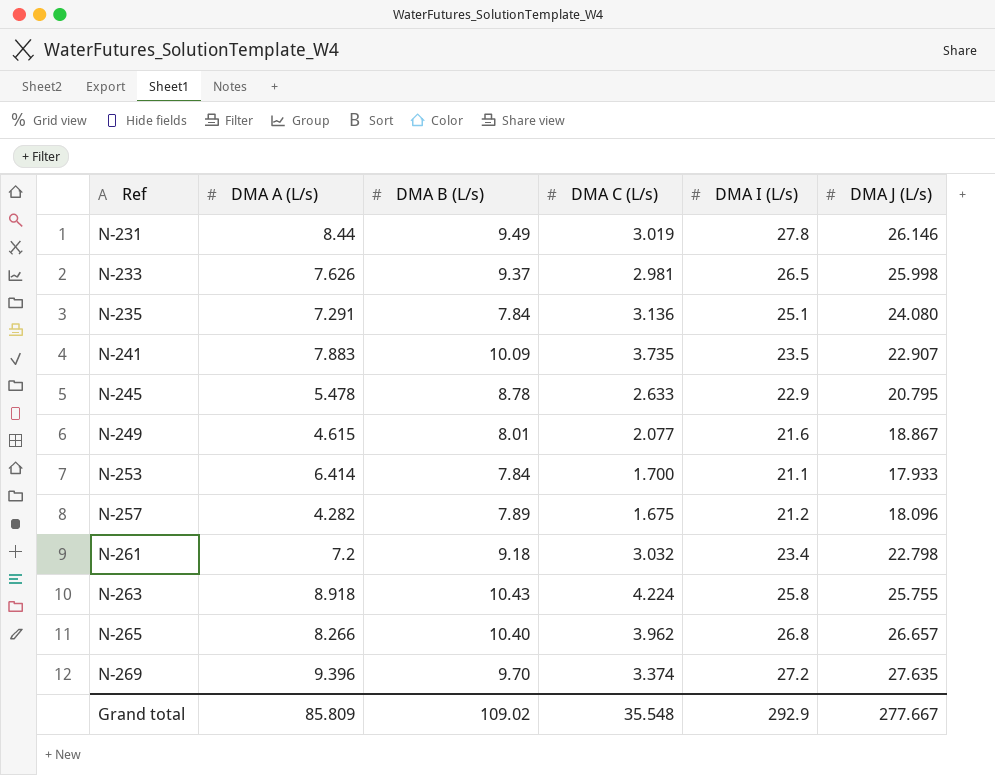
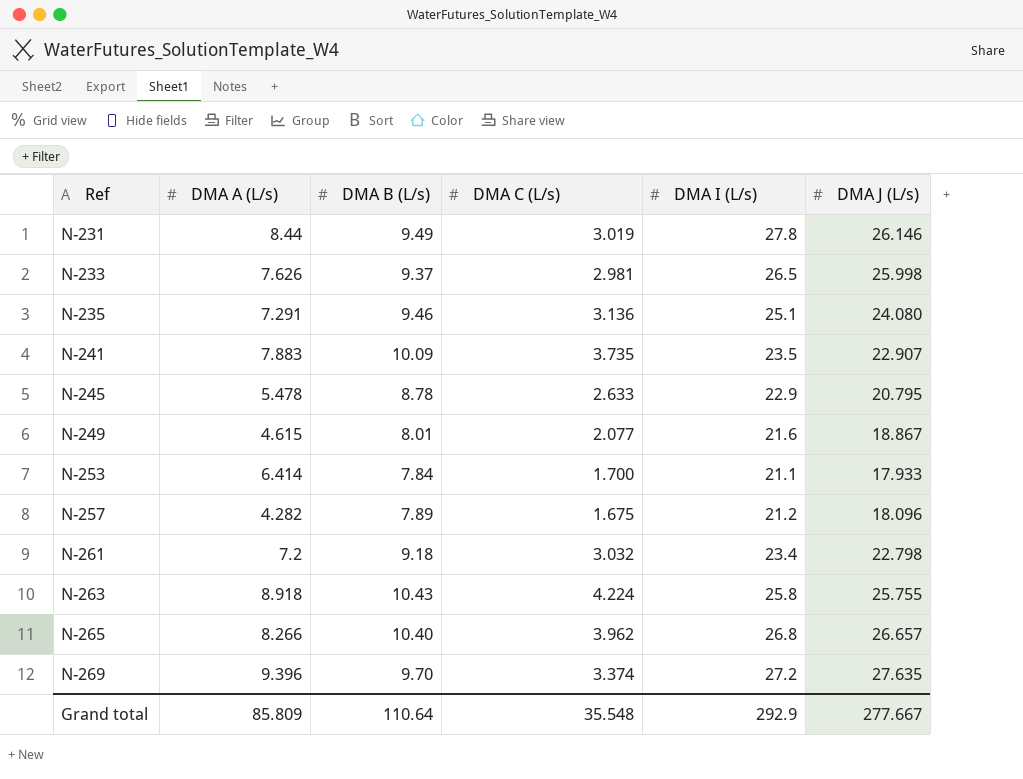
N-235 | DMA B (L/s): 7.84 -> 9.46
Grand total | DMA B (L/s): 109.02 -> 110.64

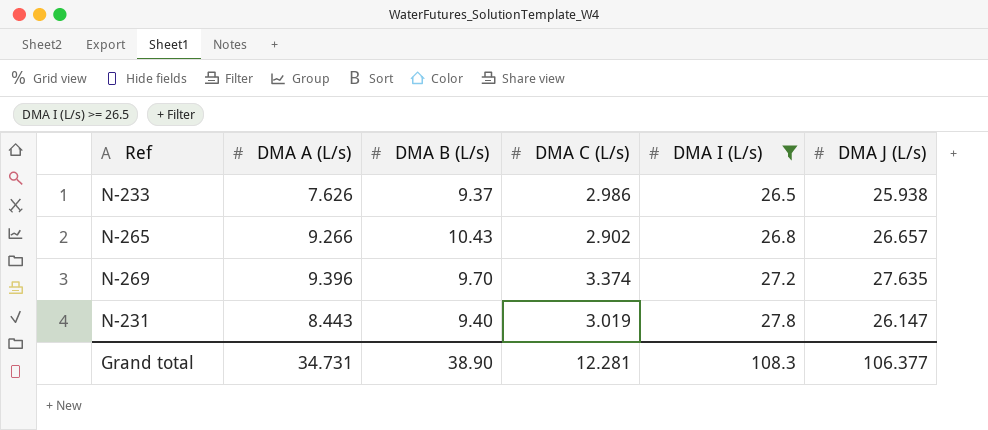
filter: none -> DMA I (L/s) >= 26.5
row order: Ref ascending -> DMA I (L/s) ascending
N-233 | DMA C (L/s): 2.981 -> 2.986
N-233 | DMA J (L/s): 25.998 -> 25.938
N-265 | DMA A (L/s): 8.266 -> 9.266
N-265 | DMA B (L/s): 10.40 -> 10.43
N-265 | DMA C (L/s): 3.962 -> 2.902
N-231 | DMA A (L/s): 8.44 -> 8.443
N-231 | DMA B (L/s): 9.49 -> 9.40
N-231 | DMA J (L/s): 26.146 -> 26.147
Grand total | DMA A (L/s): 85.809 -> 34.731
Grand total | DMA B (L/s): 110.64 -> 38.90
Grand total | DMA C (L/s): 35.548 -> 12.281
Grand total | DMA I (L/s): 292.9 -> 108.3
Grand total | DMA J (L/s): 277.667 -> 106.377

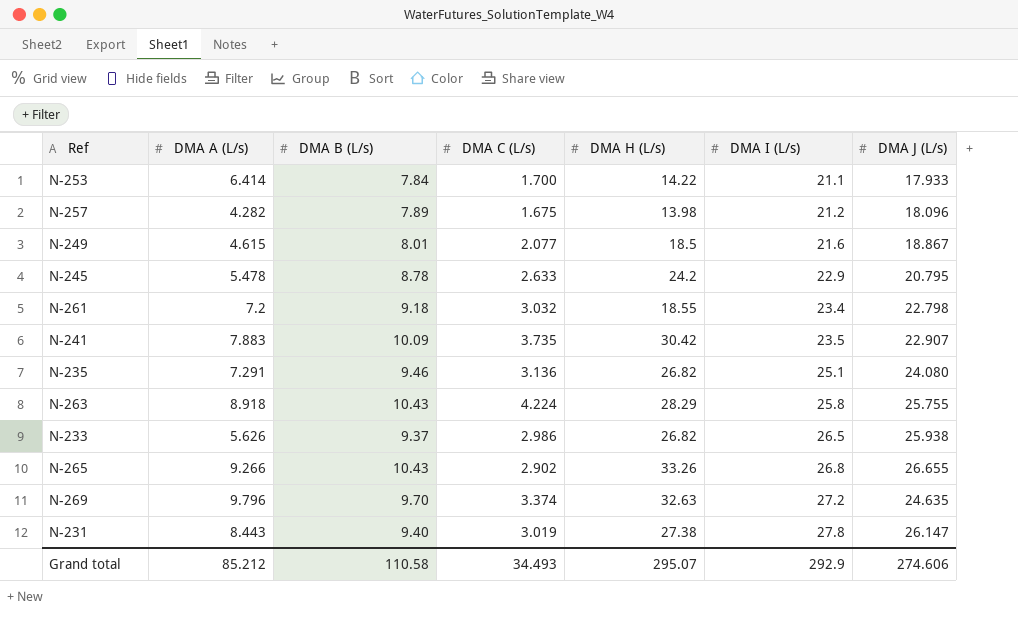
filter: DMA I (L/s) >= 26.5 -> none
column DMA H (L/s) | position: none -> 5
N-233 | DMA A (L/s): 7.626 -> 5.626
N-265 | DMA J (L/s): 26.657 -> 26.655
N-269 | DMA A (L/s): 9.396 -> 9.796
N-269 | DMA J (L/s): 27.635 -> 24.635
Grand total | DMA A (L/s): 34.731 -> 85.212
Grand total | DMA B (L/s): 38.90 -> 110.58
Grand total | DMA C (L/s): 12.281 -> 34.493
Grand total | DMA I (L/s): 108.3 -> 292.9
Grand total | DMA J (L/s): 106.377 -> 274.606

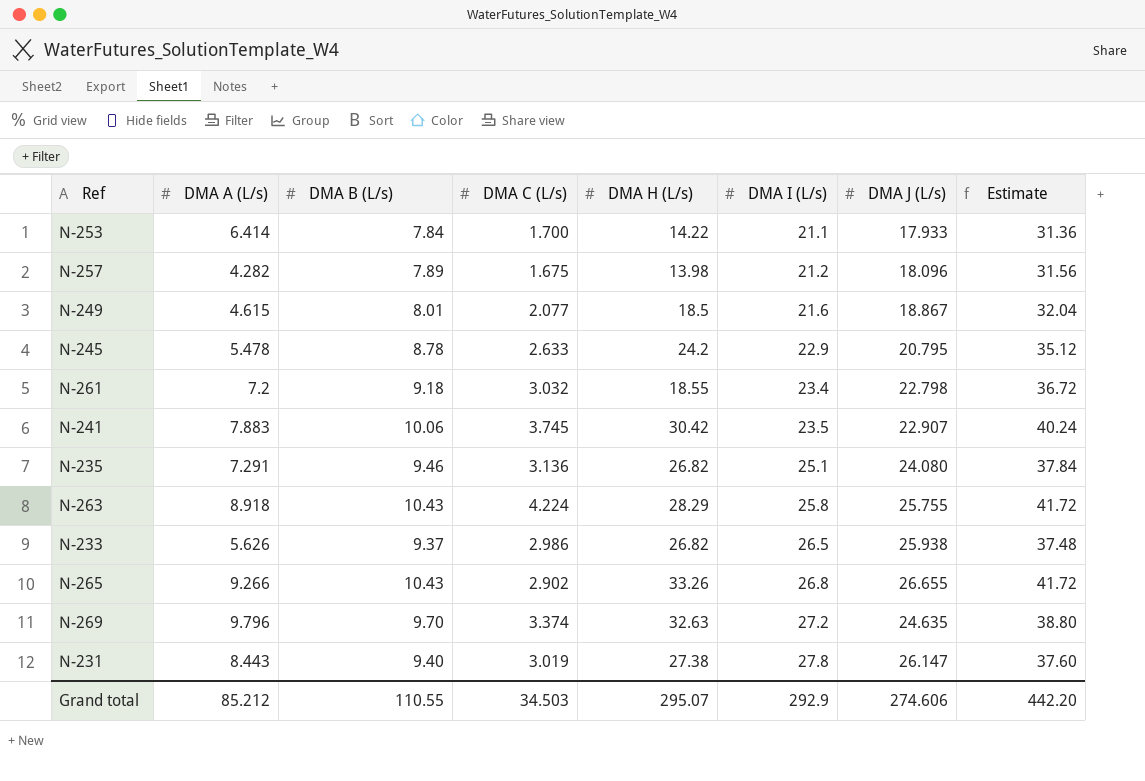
column Estimate | formula: none -> [DMA B (L/s)] * 4
N-241 | DMA B (L/s): 10.09 -> 10.06
N-241 | DMA C (L/s): 3.735 -> 3.745
Grand total | DMA B (L/s): 110.58 -> 110.55
Grand total | DMA C (L/s): 34.493 -> 34.503

